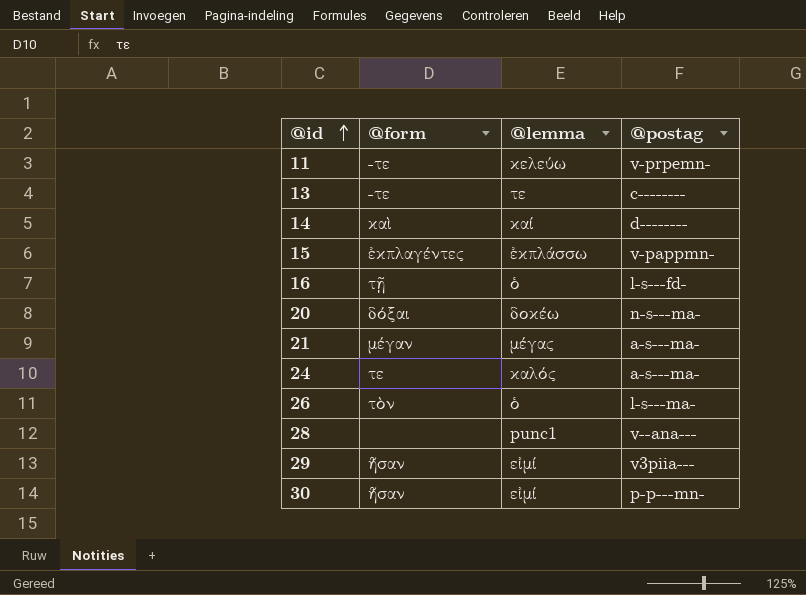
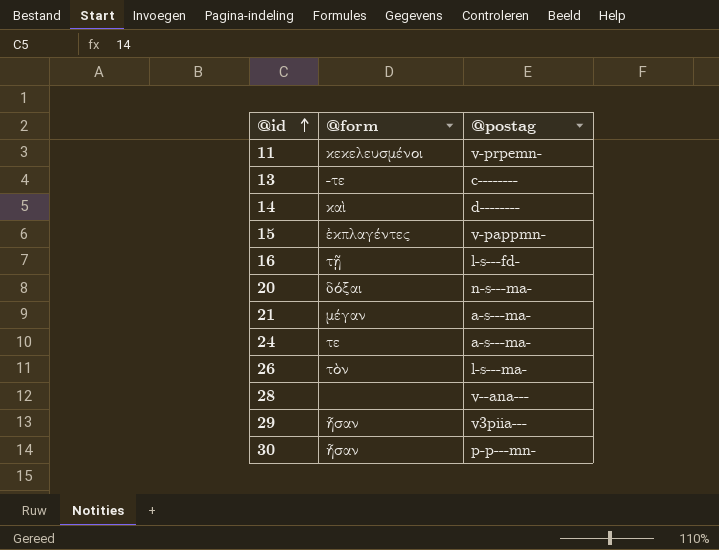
column @lemma | position: 3 -> none
11 | @form: -τε -> κεκελευσμένοι

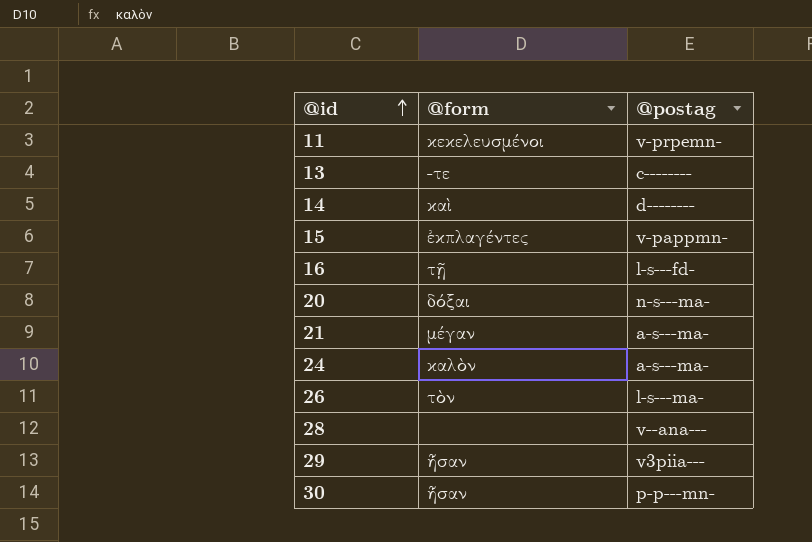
24 | @form: τε -> καλὸν

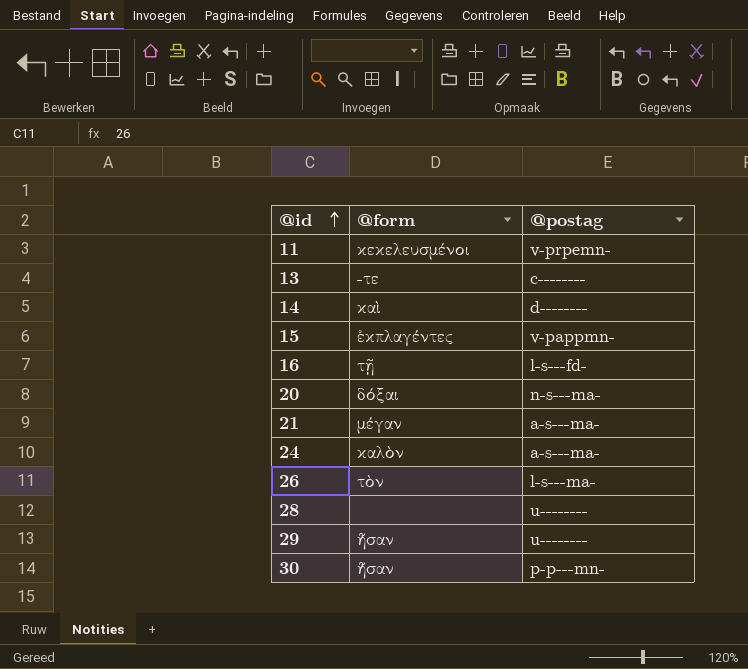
28 | @postag: v--ana--- -> u--------
29 | @postag: v3piia--- -> u--------

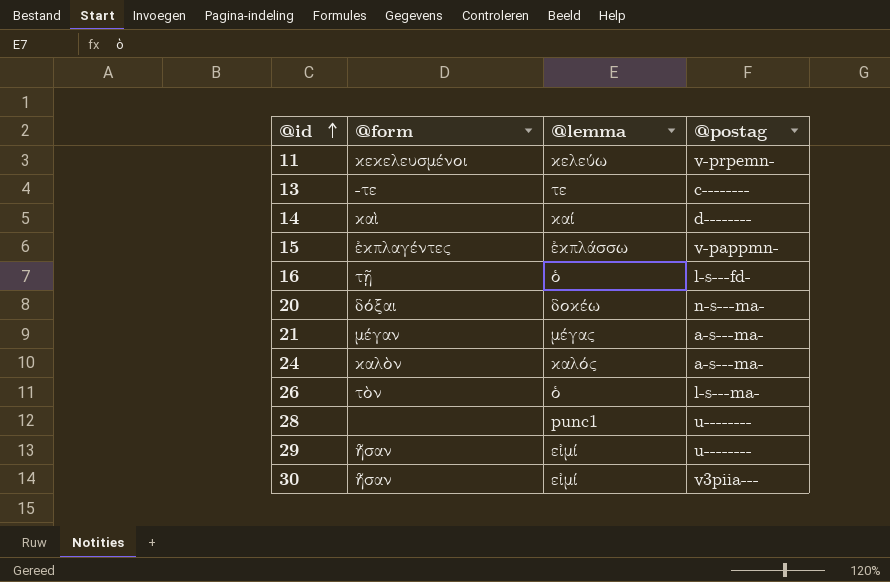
column @lemma | position: none -> 3
30 | @postag: p-p---mn- -> v3piia---

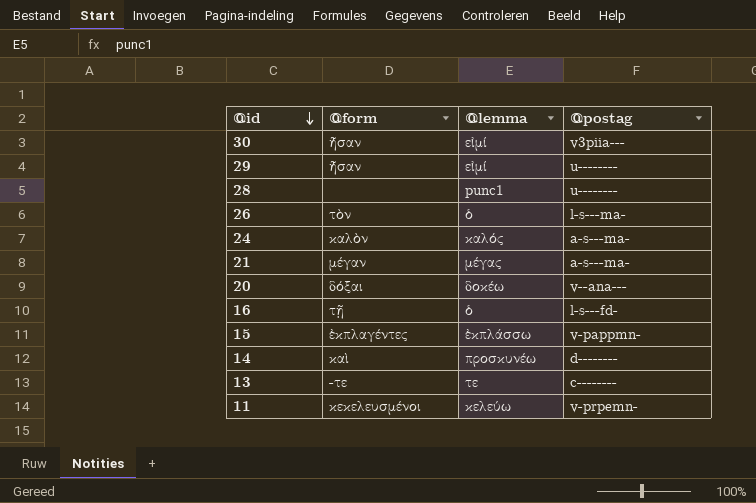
row order: @id ascending -> @id descending
20 | @postag: n-s---ma- -> v--ana---
14 | @lemma: καί -> προσκυνέω

